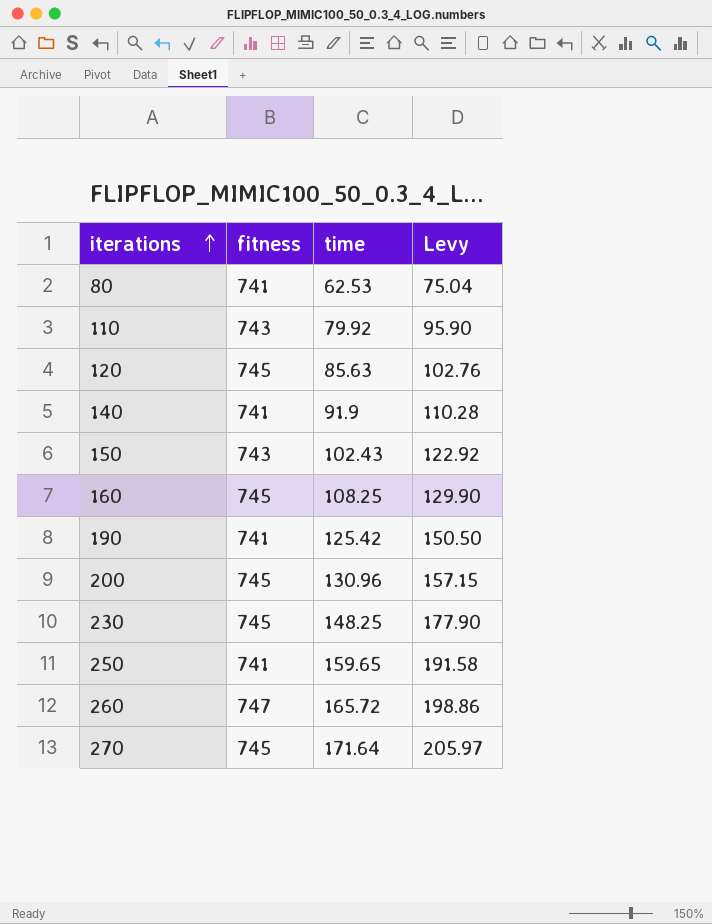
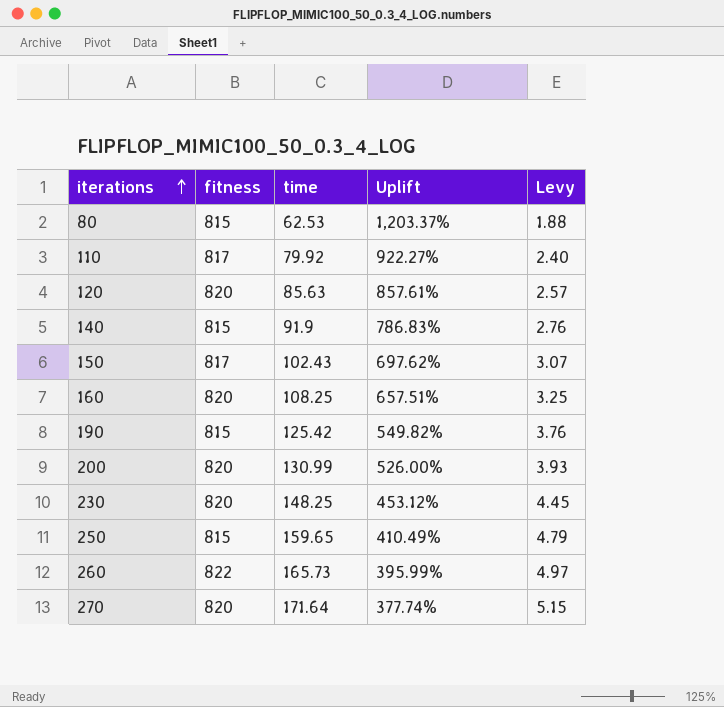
column Uplift | formula: none -> ([fitness] - [time]) / [time]
column Levy | formula: [time] * 1.2 -> [time] * 0.03
80 | fitness: 741 -> 815
110 | fitness: 743 -> 817
120 | fitness: 745 -> 820
140 | fitness: 741 -> 815
150 | fitness: 743 -> 817
160 | fitness: 745 -> 820
190 | fitness: 741 -> 815
200 | fitness: 745 -> 820
200 | time: 130.96 -> 130.99
230 | fitness: 745 -> 820
250 | fitness: 741 -> 815
260 | fitness: 747 -> 822
260 | time: 165.72 -> 165.73
270 | fitness: 745 -> 820

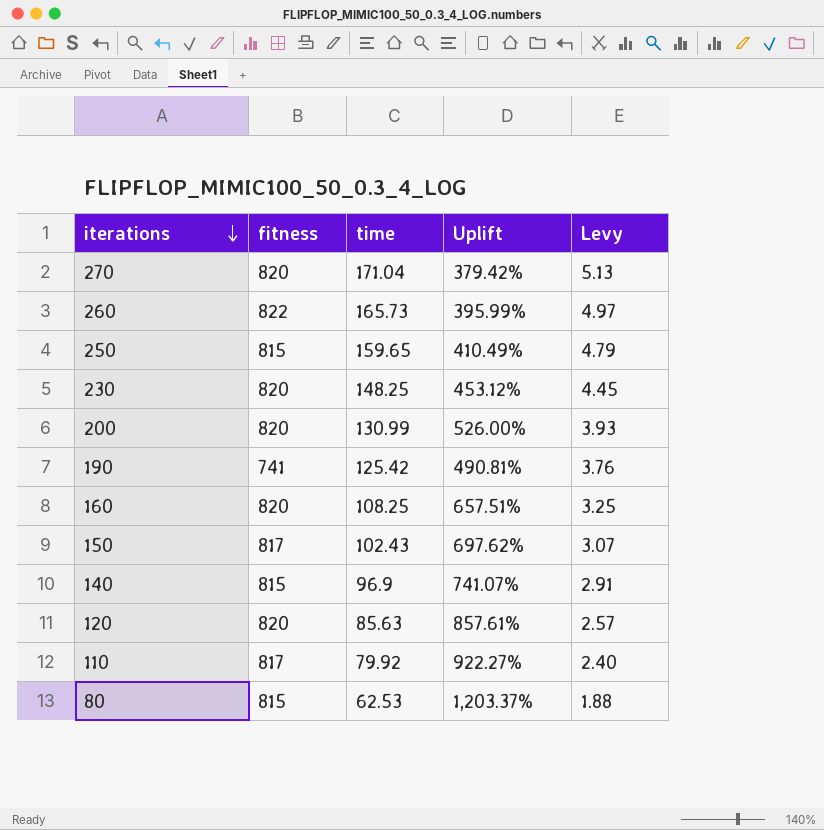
row order: iterations ascending -> iterations descending
270 | time: 171.64 -> 171.04
270 | Uplift: 377.74% -> 379.42%
270 | Levy: 5.15 -> 5.13
190 | fitness: 815 -> 741
190 | Uplift: 549.82% -> 490.81%
140 | time: 91.9 -> 96.9
140 | Uplift: 786.83% -> 741.07%
140 | Levy: 2.76 -> 2.91

